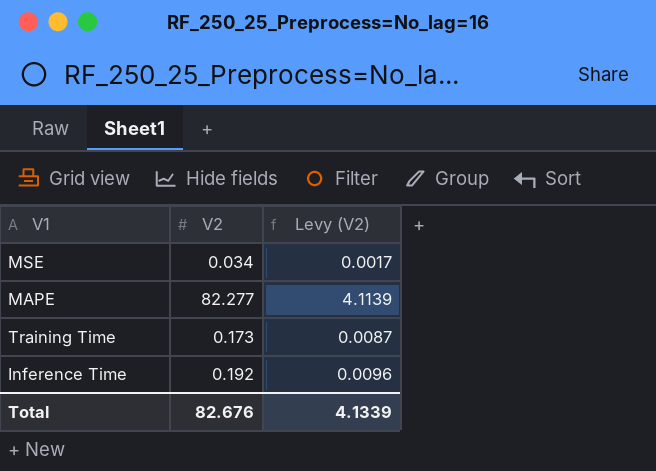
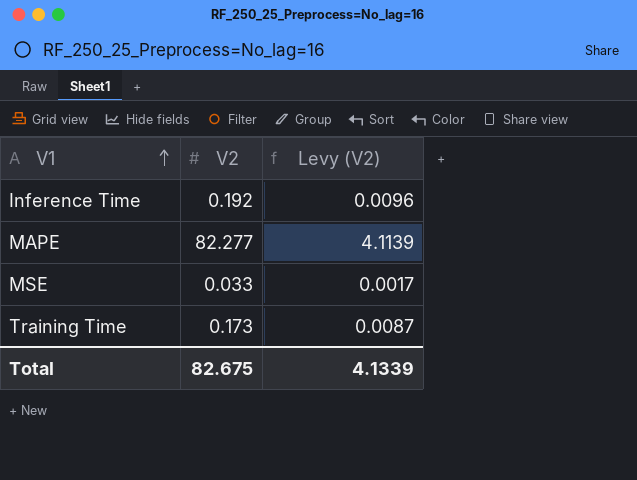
row order: none -> V1 ascending
MSE | V2: 0.034 -> 0.033
Total | V2: 82.676 -> 82.675

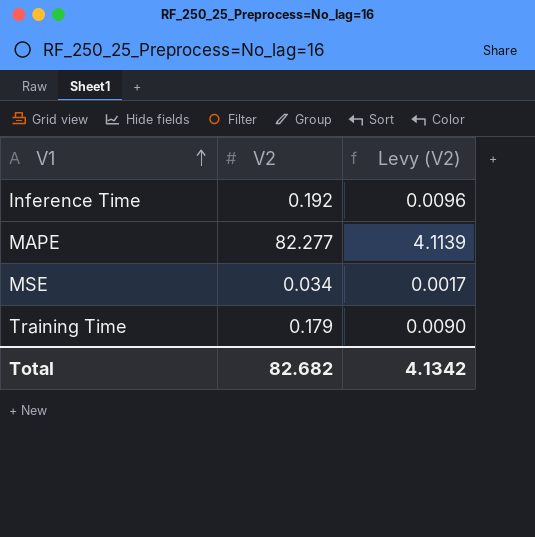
MSE | V2: 0.033 -> 0.034
Training Time | V2: 0.173 -> 0.179
Training Time | Levy (V2): 0.0087 -> 0.0090
Total | V2: 82.675 -> 82.682
Total | Levy (V2): 4.1339 -> 4.1342

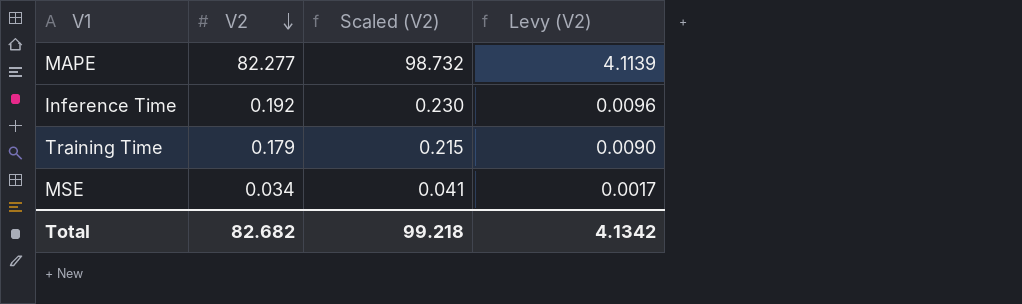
row order: V1 ascending -> V2 descending
column Scaled (V2) | formula: none -> [V2] * 1.2

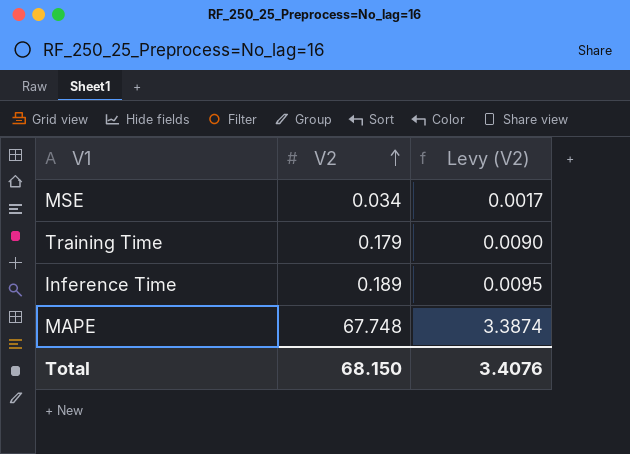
row order: V2 descending -> V2 ascending
column Scaled (V2) | formula: [V2] * 1.2 -> none
Inference Time | V2: 0.192 -> 0.189
Inference Time | Levy (V2): 0.0096 -> 0.0095
MAPE | V2: 82.277 -> 67.748
MAPE | Levy (V2): 4.1139 -> 3.3874
Total | V2: 82.682 -> 68.150
Total | Levy (V2): 4.1342 -> 3.4076

